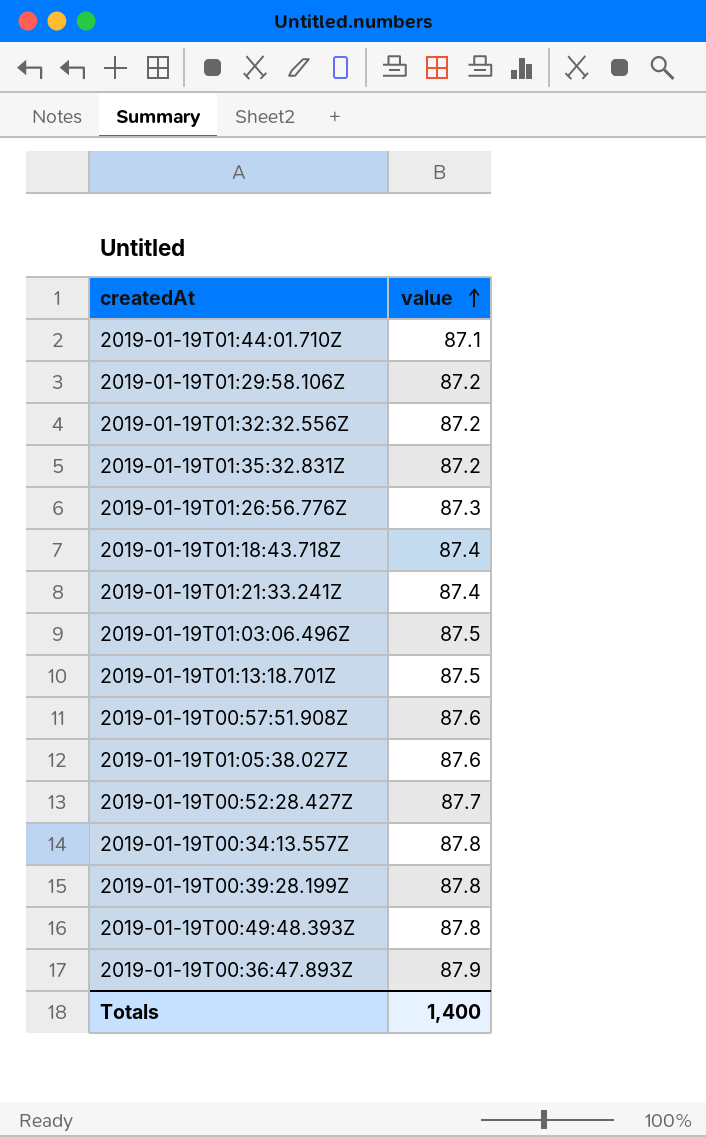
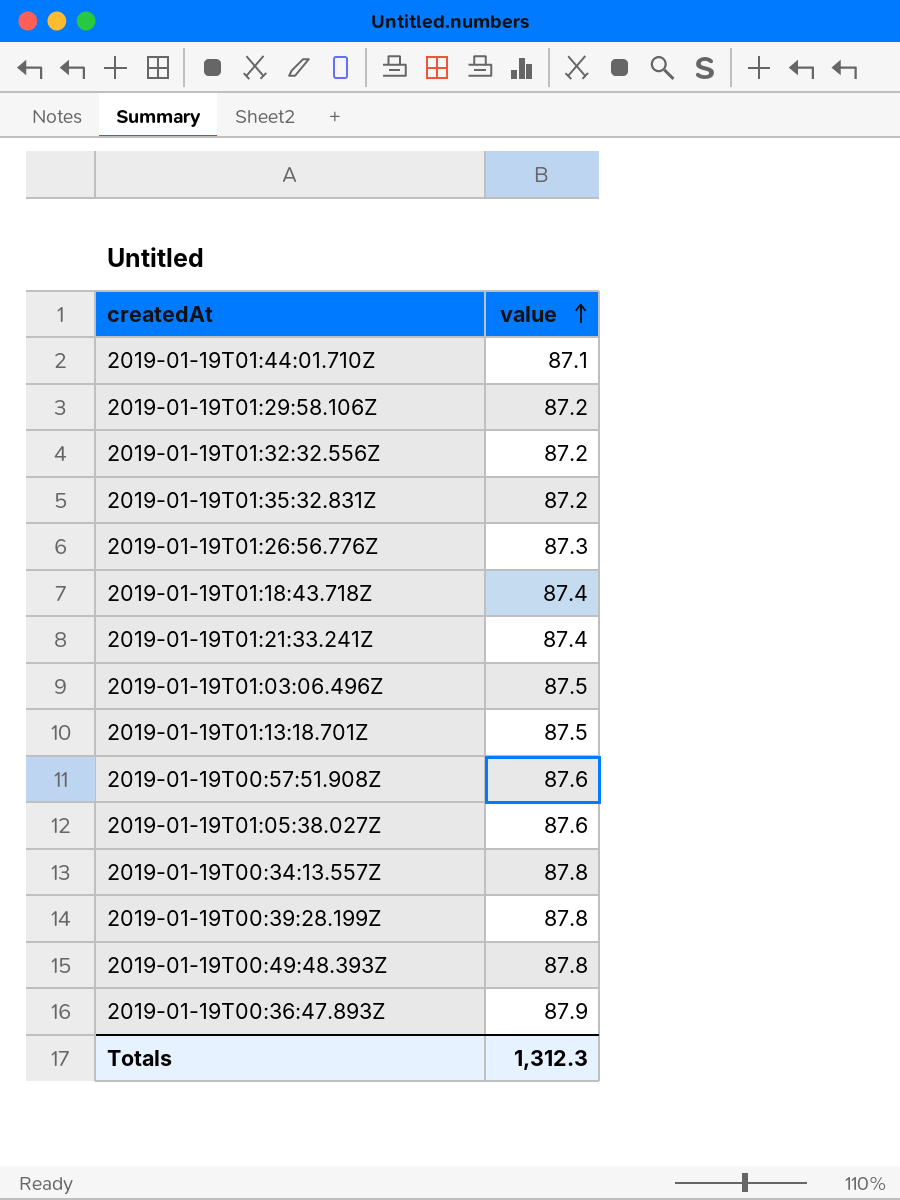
row 2019-01-19T00:52:28.427Z: 87.7 -> none
Totals | value: 1,400 -> 1,312.3

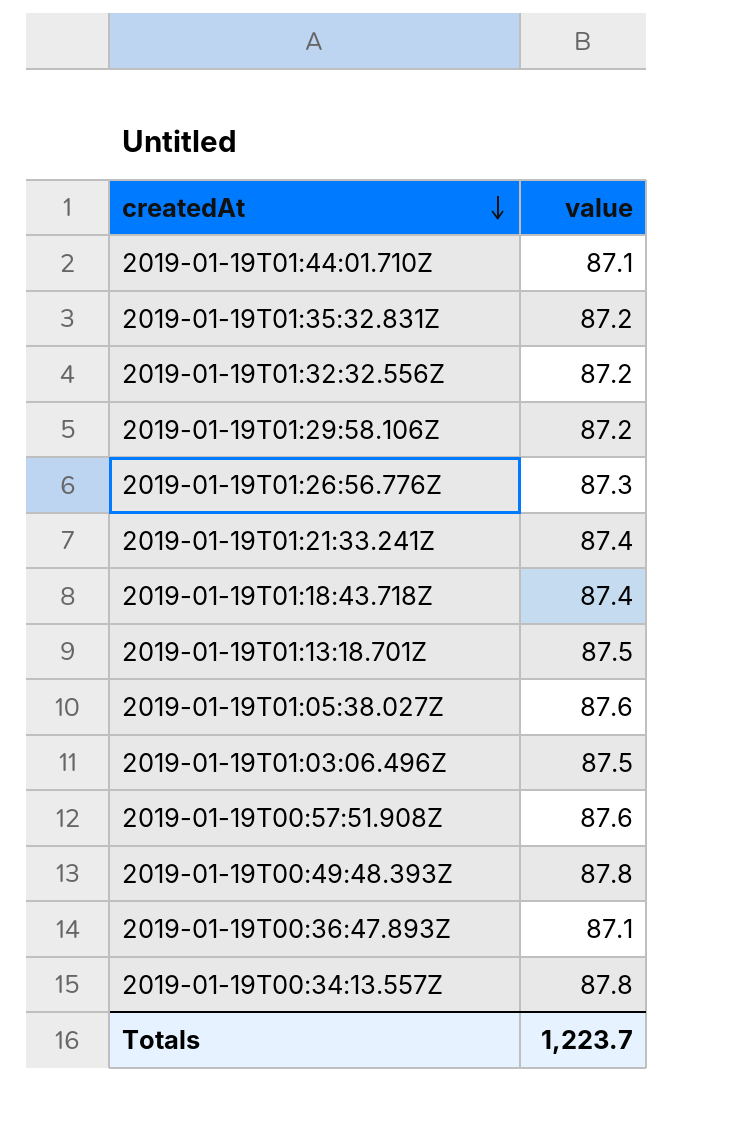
row order: value ascending -> createdAt descending
row 2019-01-19T00:39:28.199Z: 87.8 -> none
2019-01-19T00:36:47.893Z | value: 87.9 -> 87.1
Totals | value: 1,312.3 -> 1,223.7

